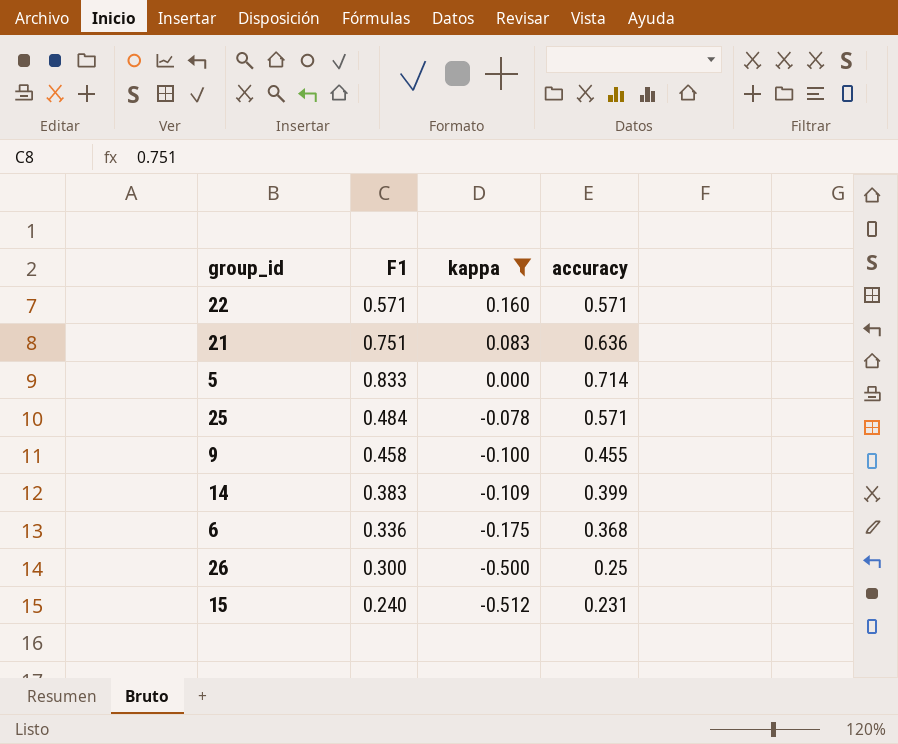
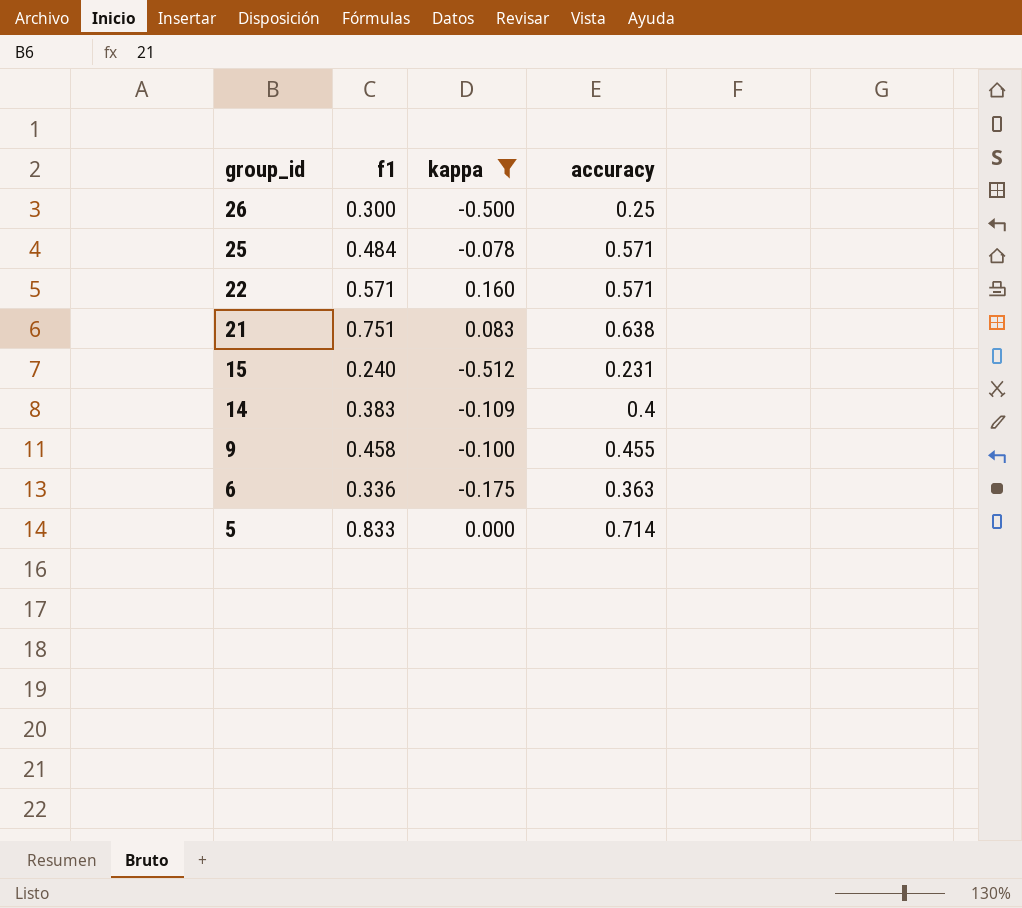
row order: kappa descending -> group_id descending
column name: F1 -> f1
21 | accuracy: 0.636 -> 0.638
14 | accuracy: 0.399 -> 0.4
6 | accuracy: 0.368 -> 0.363

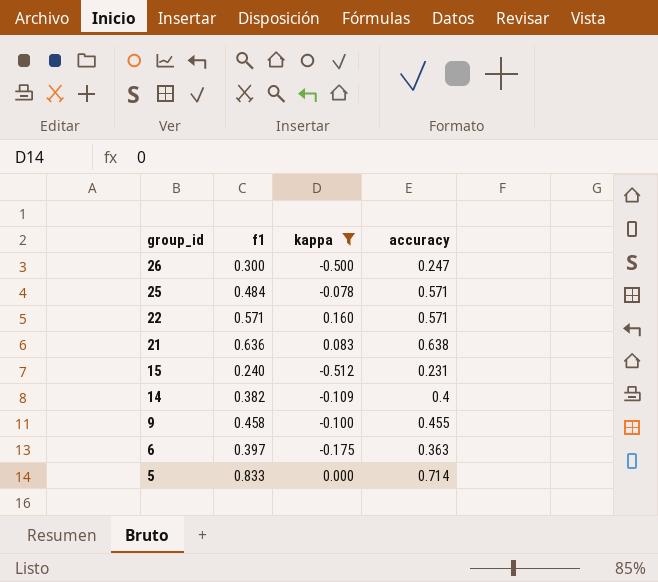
26 | accuracy: 0.25 -> 0.247
21 | f1: 0.751 -> 0.636
14 | f1: 0.383 -> 0.382
6 | f1: 0.336 -> 0.397

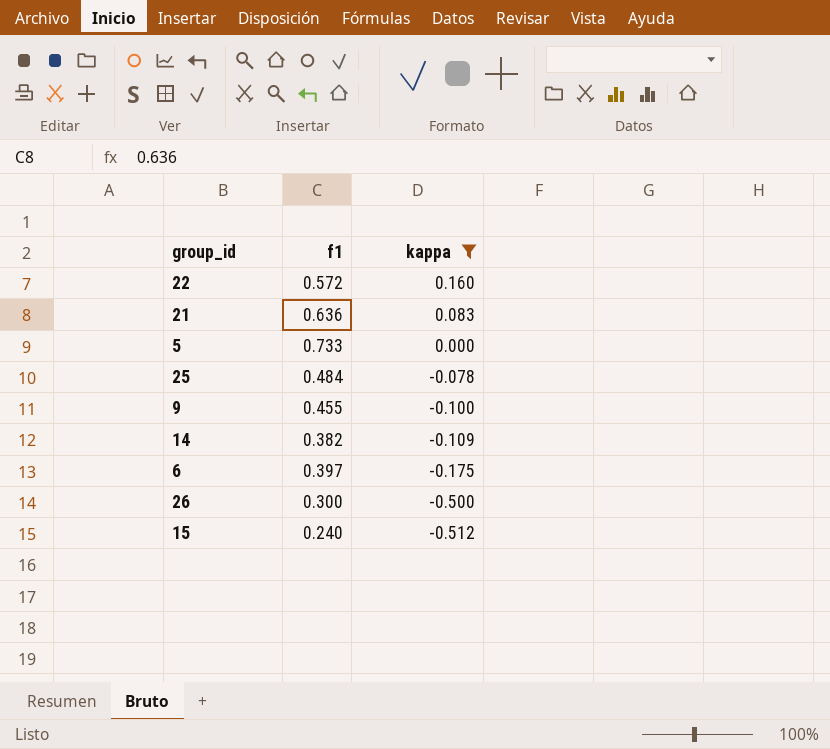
row order: group_id descending -> kappa descending
column accuracy | position: 4 -> none
22 | f1: 0.571 -> 0.572
5 | f1: 0.833 -> 0.733
9 | f1: 0.458 -> 0.455

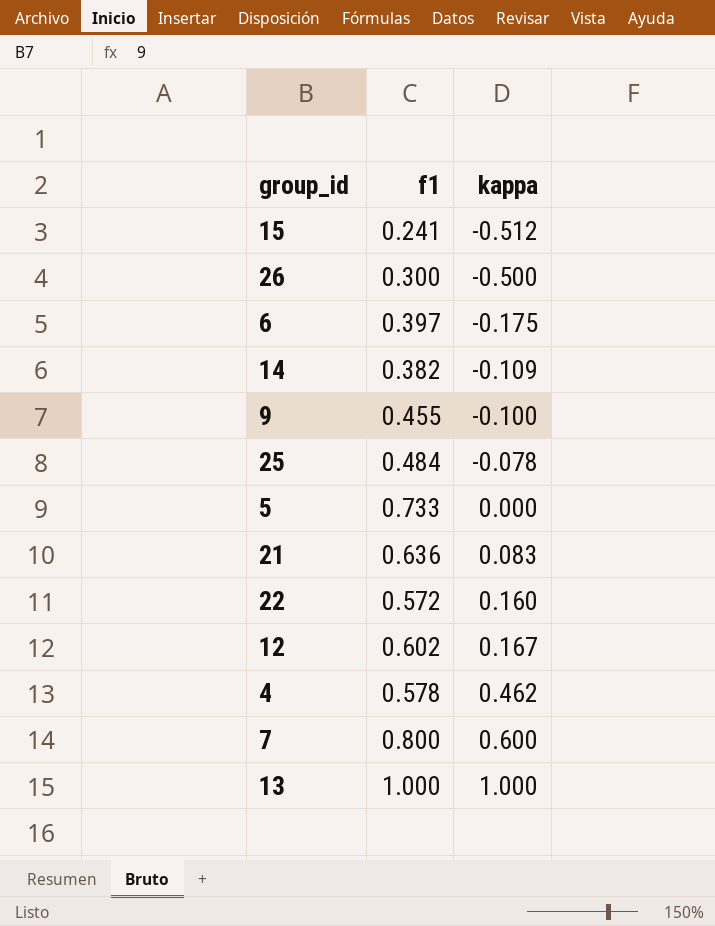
filter: kappa <= 0.160 -> none
row order: kappa descending -> kappa ascending
15 | f1: 0.240 -> 0.241

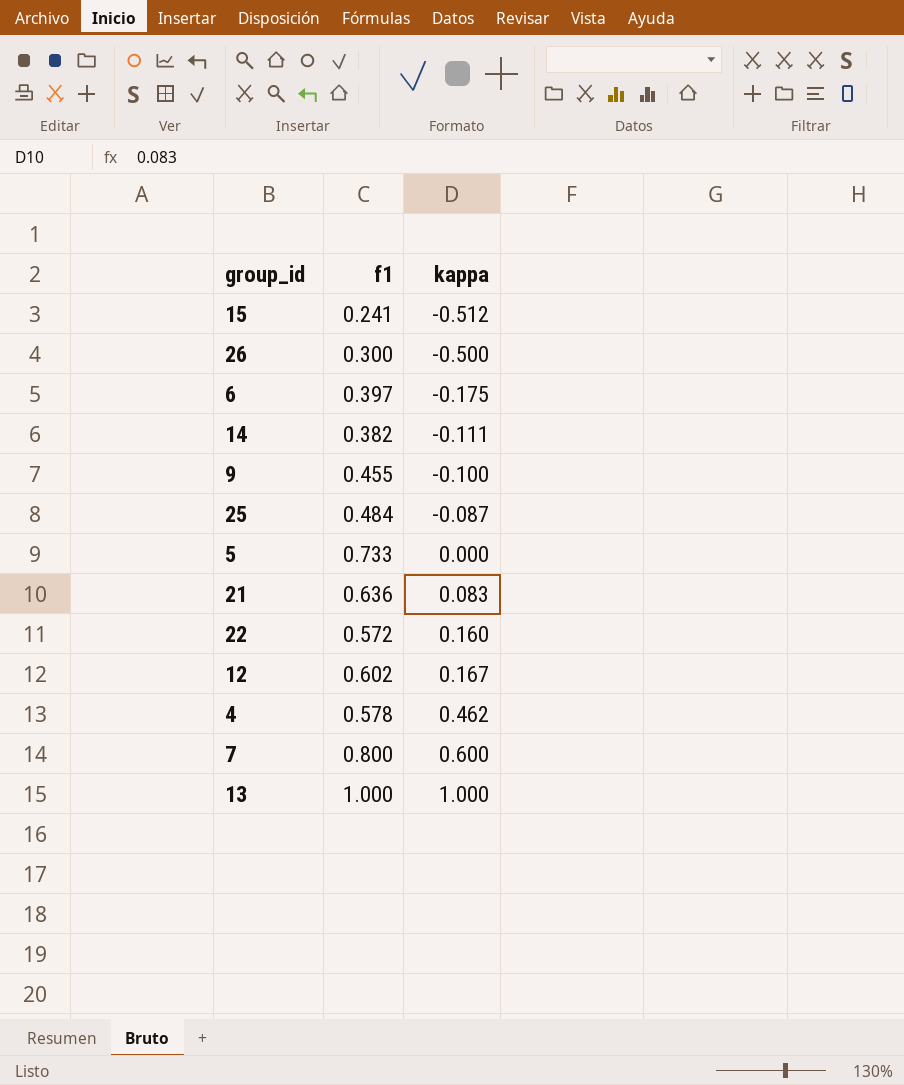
14 | kappa: -0.109 -> -0.111
25 | kappa: -0.078 -> -0.087

